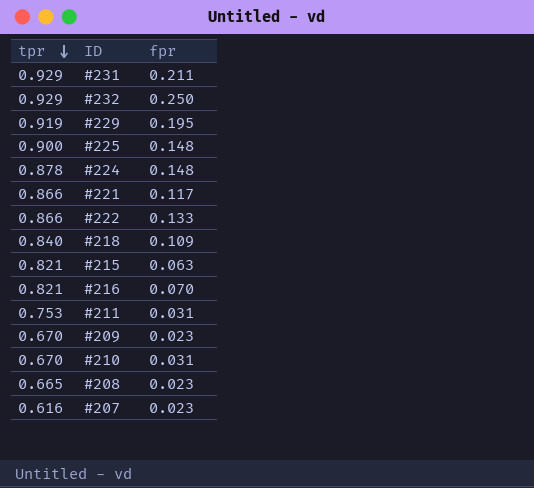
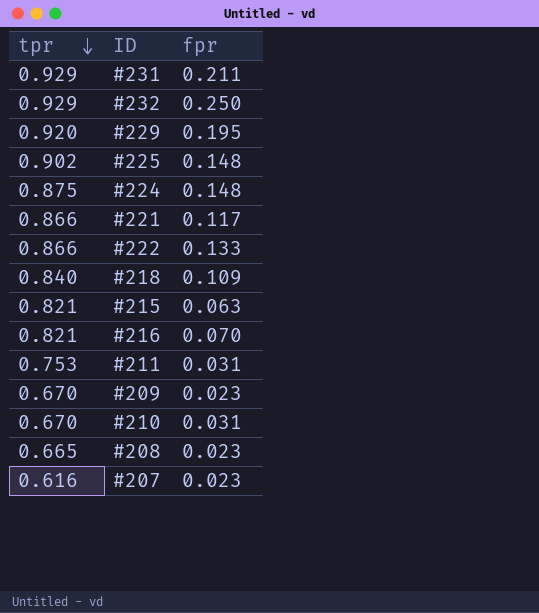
#229 | tpr: 0.919 -> 0.920
#225 | tpr: 0.900 -> 0.902
#224 | tpr: 0.878 -> 0.875

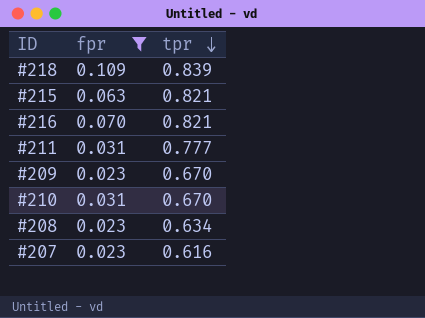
filter: none -> fpr <= 0.109
column tpr | position: 1 -> 3
#218 | tpr: 0.840 -> 0.839
#211 | tpr: 0.753 -> 0.777
#208 | tpr: 0.665 -> 0.634

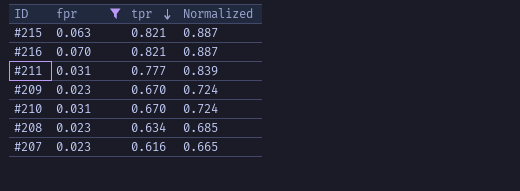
column Normalized | formula: none -> [tpr] * 1.08
row #218: 0.109 | 0.839 -> none

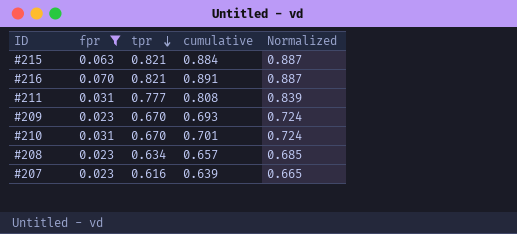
column cumulative | formula: none -> [fpr] + [tpr]

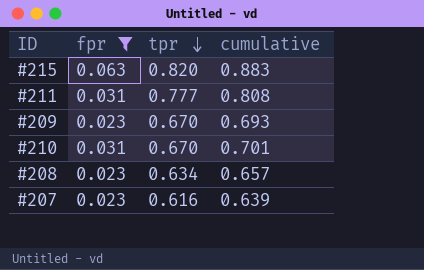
column Normalized | formula: [tpr] * 1.08 -> none
row #216: 0.070 | 0.821 | 0.891 | 0.887 -> none
#215 | tpr: 0.821 -> 0.820
#215 | cumulative: 0.884 -> 0.883

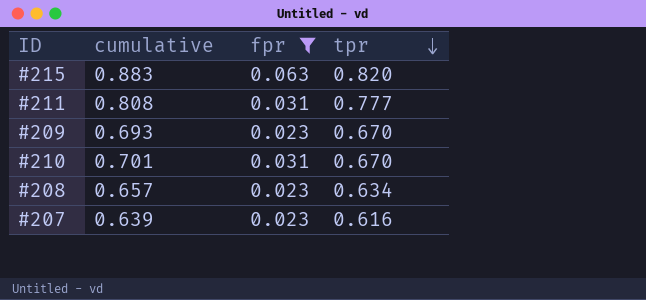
column cumulative | position: 4 -> 2

